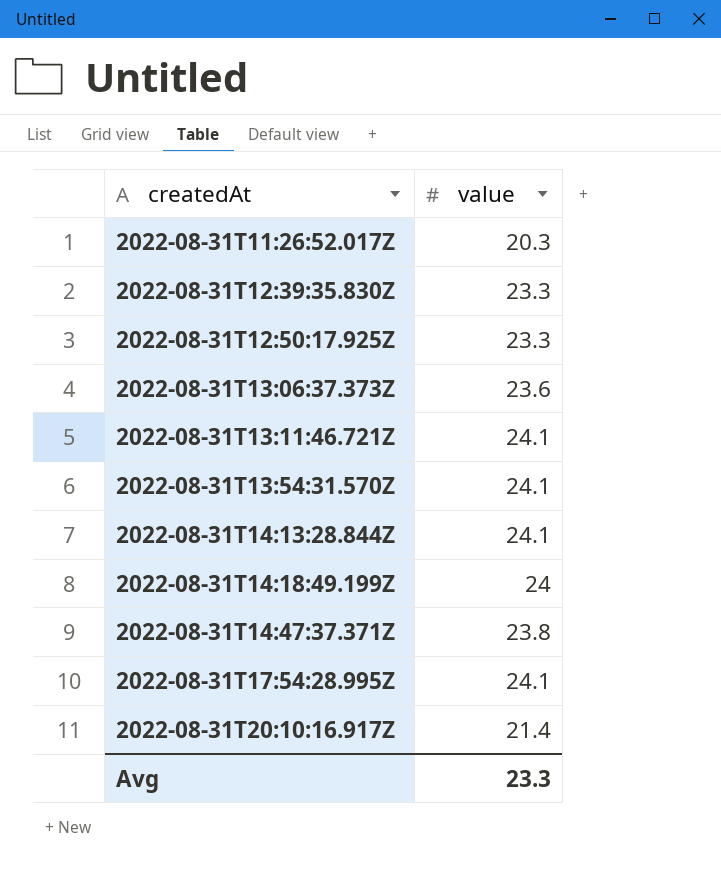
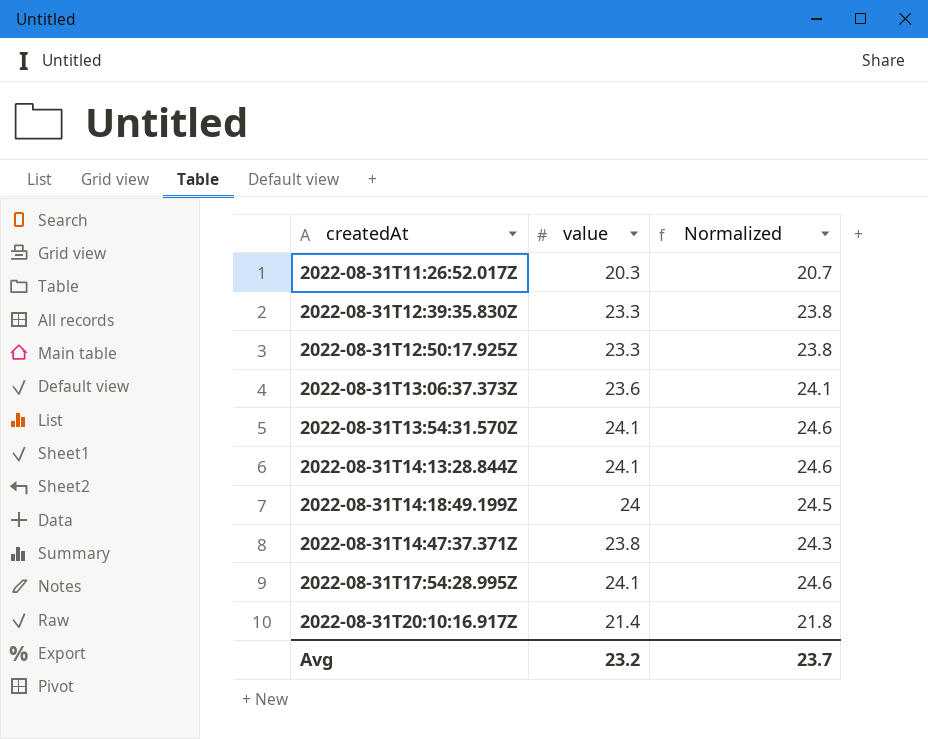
column Normalized | formula: none -> [value] * 1.02
row 2022-08-31T13:11:46.721Z: 24.1 -> none
Avg | value: 23.3 -> 23.2

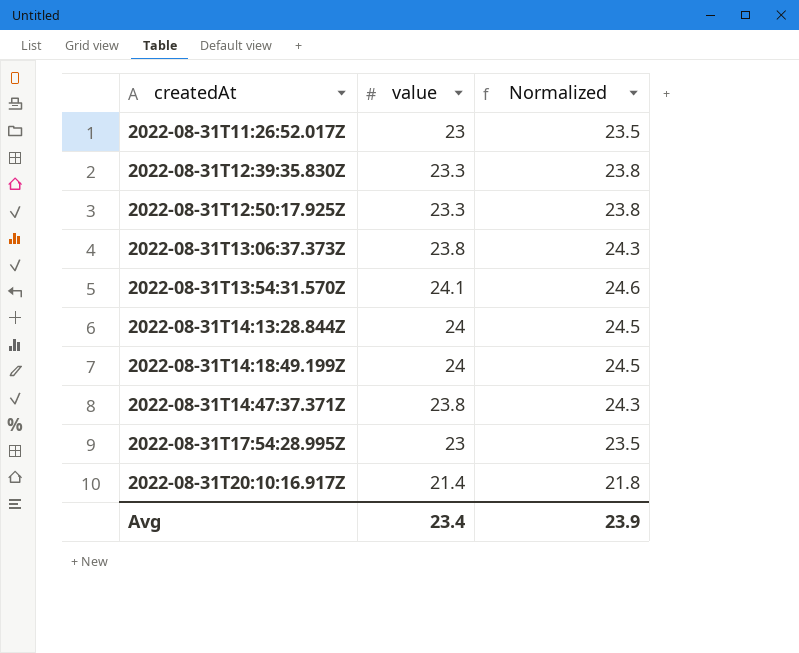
2022-08-31T11:26:52.017Z | value: 20.3 -> 23
2022-08-31T11:26:52.017Z | Normalized: 20.7 -> 23.5
2022-08-31T13:06:37.373Z | value: 23.6 -> 23.8
2022-08-31T13:06:37.373Z | Normalized: 24.1 -> 24.3
2022-08-31T14:13:28.844Z | value: 24.1 -> 24
2022-08-31T14:13:28.844Z | Normalized: 24.6 -> 24.5
2022-08-31T17:54:28.995Z | value: 24.1 -> 23
2022-08-31T17:54:28.995Z | Normalized: 24.6 -> 23.5
Avg | value: 23.2 -> 23.4
Avg | Normalized: 23.7 -> 23.9

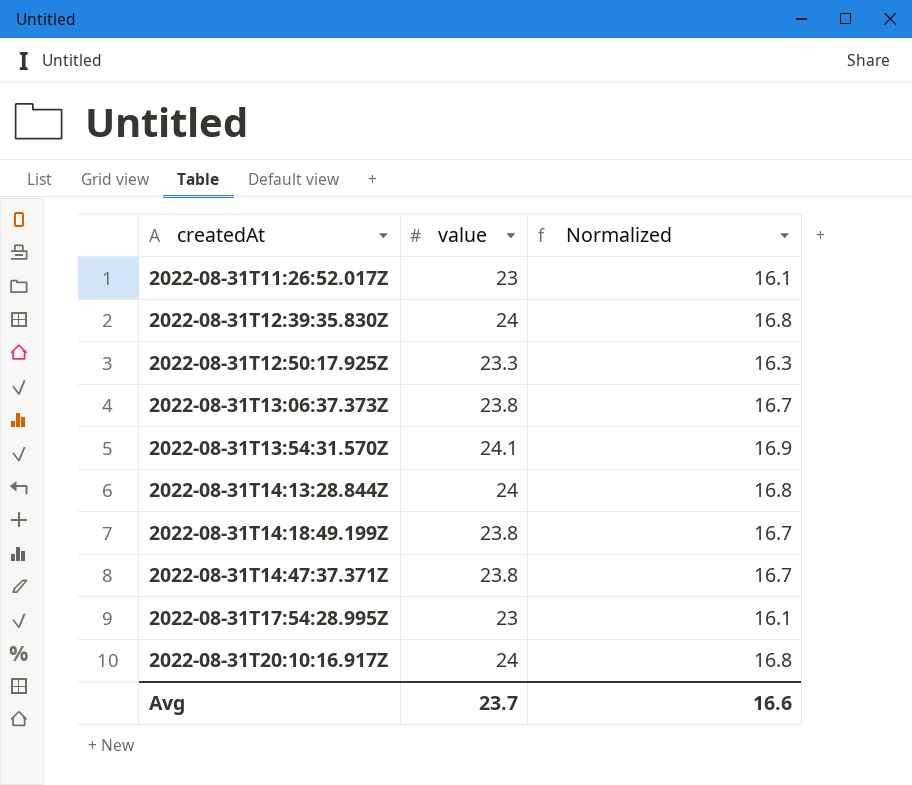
column Normalized | formula: [value] * 1.02 -> [value] * 0.7
2022-08-31T12:39:35.830Z | value: 23.3 -> 24
2022-08-31T14:18:49.199Z | value: 24 -> 23.8
2022-08-31T20:10:16.917Z | value: 21.4 -> 24
Avg | value: 23.4 -> 23.7
Avg | Normalized: 23.9 -> 16.6

